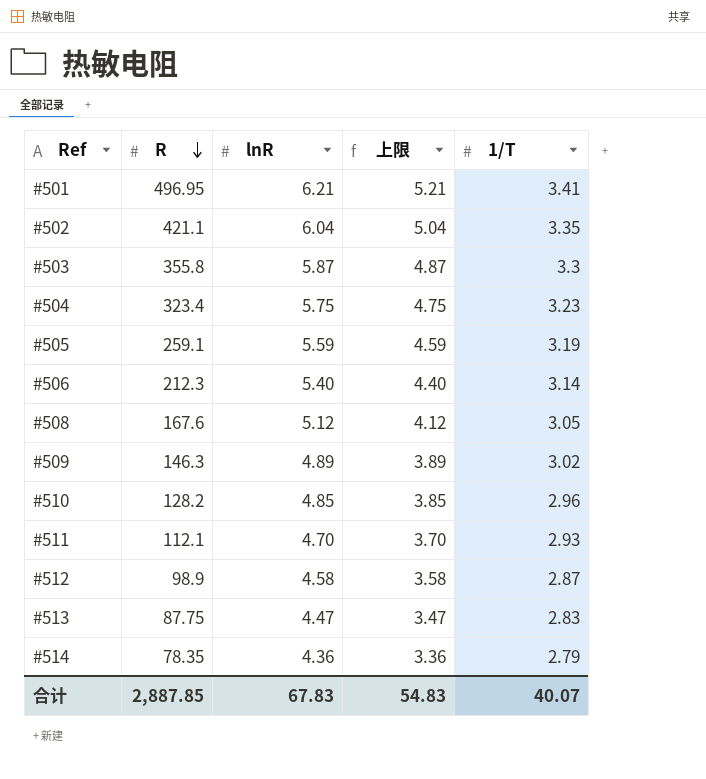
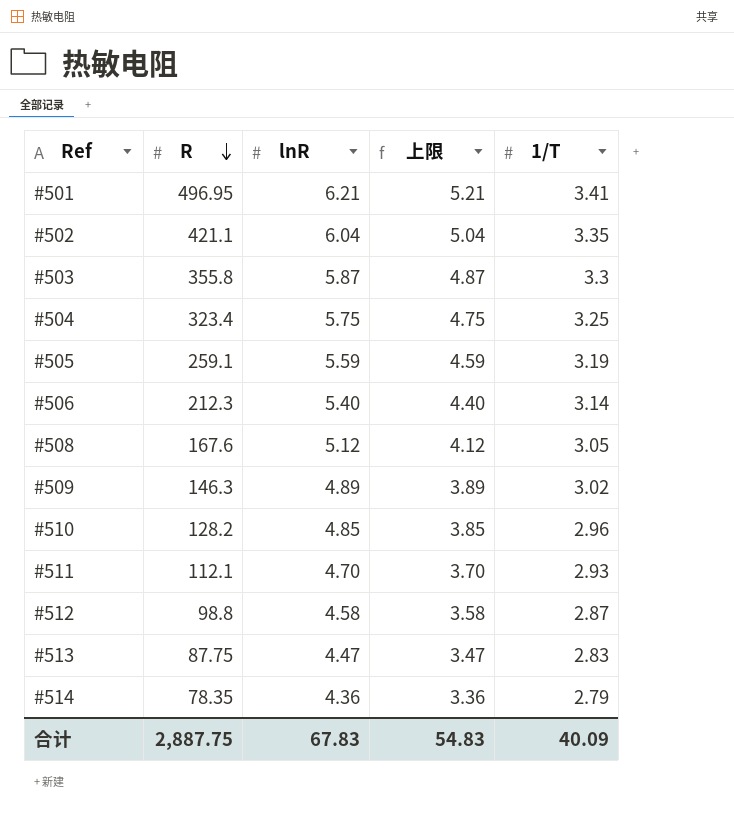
#504 | 1/T: 3.23 -> 3.25
#512 | R: 98.9 -> 98.8
合计 | R: 2,887.85 -> 2,887.75
合计 | 1/T: 40.07 -> 40.09

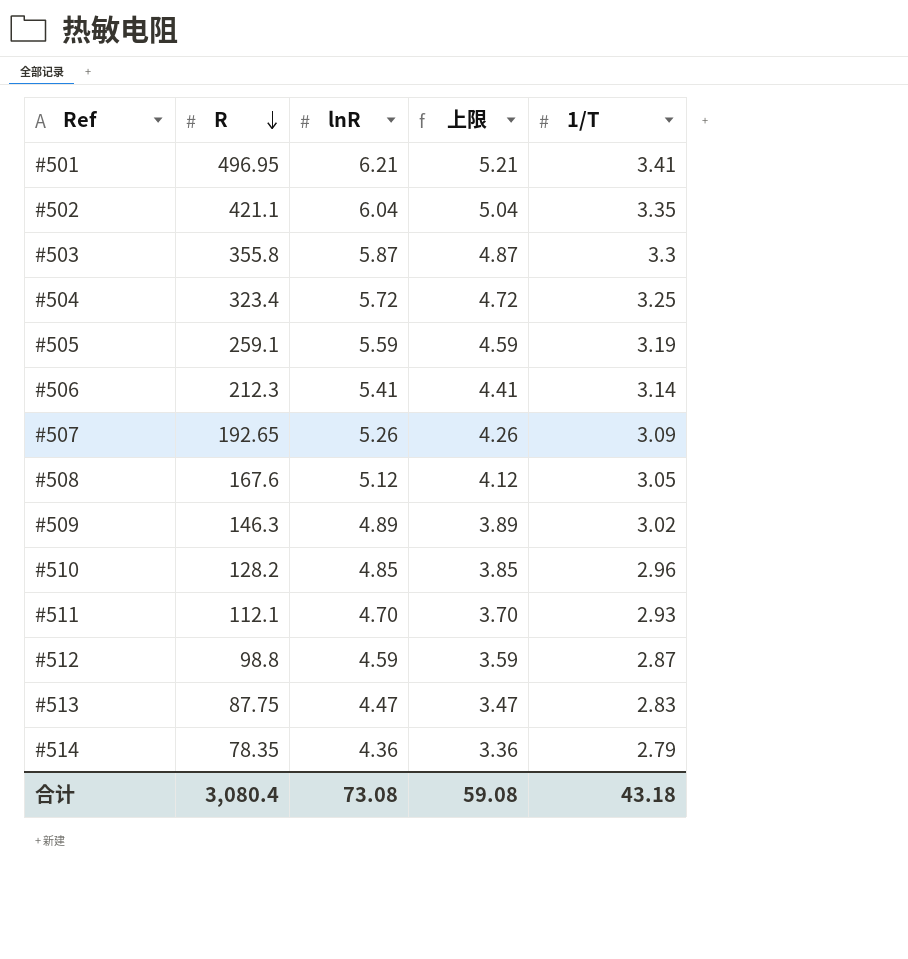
#504 | lnR: 5.75 -> 5.72
#504 | 上限: 4.75 -> 4.72
#506 | lnR: 5.40 -> 5.41
#506 | 上限: 4.40 -> 4.41
row #507: none -> 192.65 | 5.26 | 4.26 | 3.09
#512 | lnR: 4.58 -> 4.59
#512 | 上限: 3.58 -> 3.59
合计 | R: 2,887.75 -> 3,080.4
合计 | lnR: 67.83 -> 73.08
合计 | 上限: 54.83 -> 59.08
合计 | 1/T: 40.09 -> 43.18

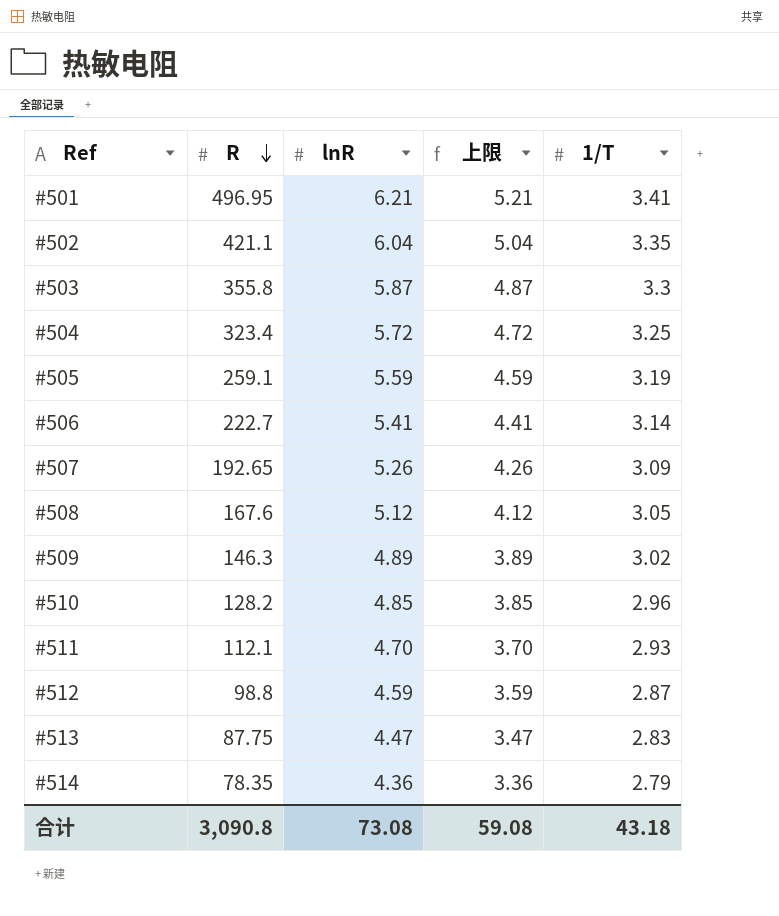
#506 | R: 212.3 -> 222.7
合计 | R: 3,080.4 -> 3,090.8

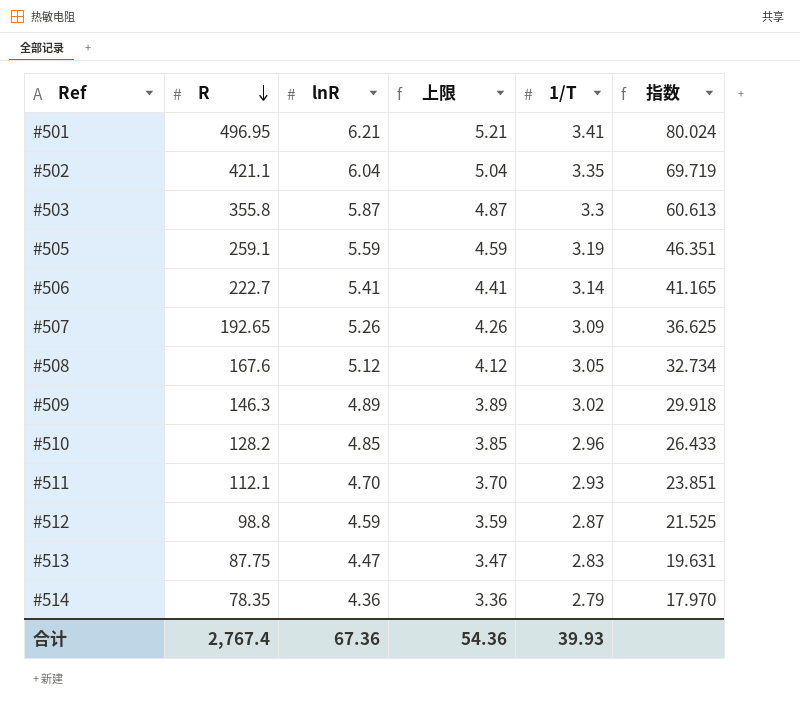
column 指数 | formula: none -> [R] / [lnR]
row #504: 323.4 | 5.72 | 4.72 | 3.25 -> none
合计 | R: 3,090.8 -> 2,767.4
合计 | lnR: 73.08 -> 67.36
合计 | 上限: 59.08 -> 54.36
合计 | 1/T: 43.18 -> 39.93

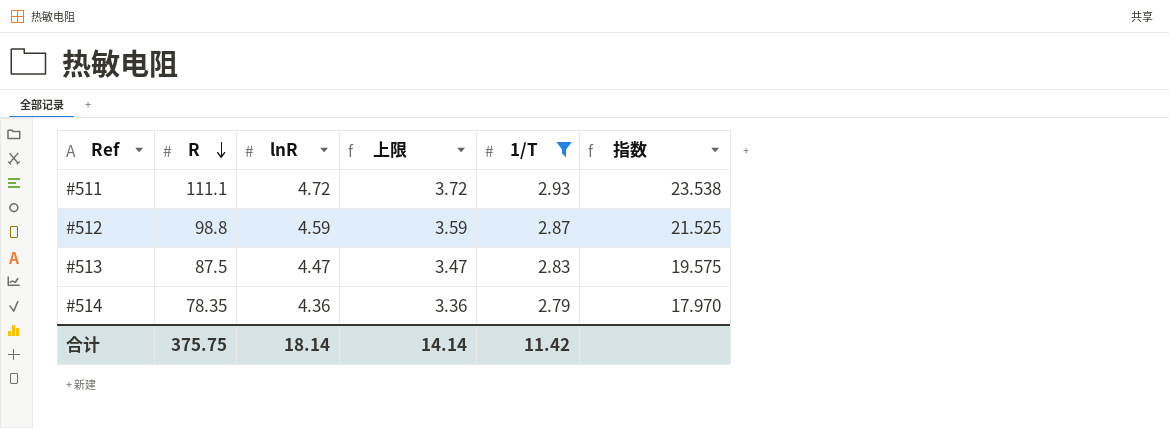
filter: none -> 1/T <= 2.93
#511 | R: 112.1 -> 111.1
#511 | lnR: 4.70 -> 4.72
#511 | 上限: 3.70 -> 3.72
#511 | 指数: 23.851 -> 23.538
#513 | R: 87.75 -> 87.5
#513 | 指数: 19.631 -> 19.575
合计 | R: 2,767.4 -> 375.75
合计 | lnR: 67.36 -> 18.14
合计 | 上限: 54.36 -> 14.14
合计 | 1/T: 39.93 -> 11.42

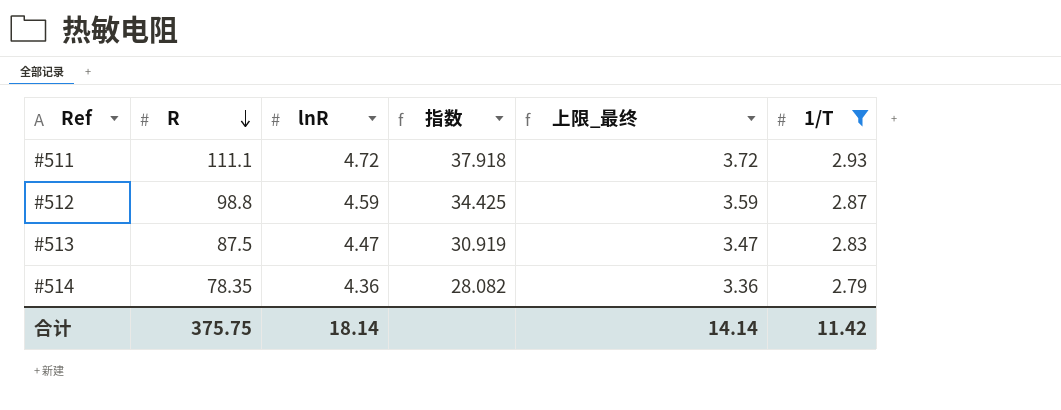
column 指数 | formula: [R] / [lnR] -> [R] / [1/T]
column 指数 | position: 6 -> 4
column name: 上限 -> 上限_最终

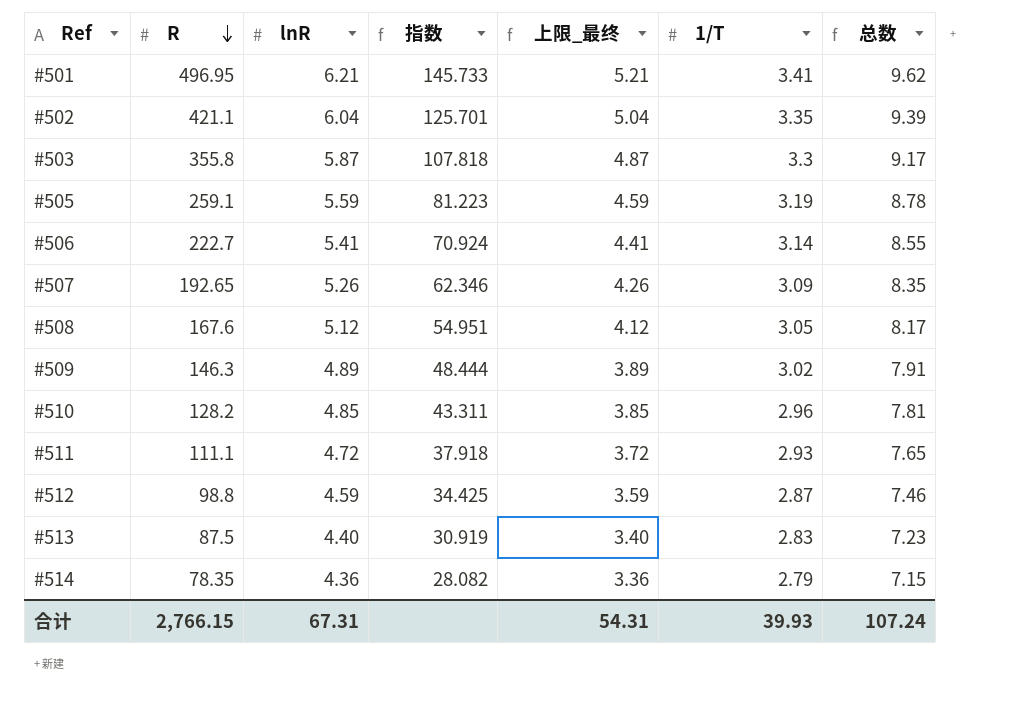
filter: 1/T <= 2.93 -> none
column 总数 | formula: none -> [lnR] + [1/T]
#513 | lnR: 4.47 -> 4.40
#513 | 上限_最终: 3.47 -> 3.40
合计 | R: 375.75 -> 2,766.15
合计 | lnR: 18.14 -> 67.31
合计 | 上限_最终: 14.14 -> 54.31
合计 | 1/T: 11.42 -> 39.93

